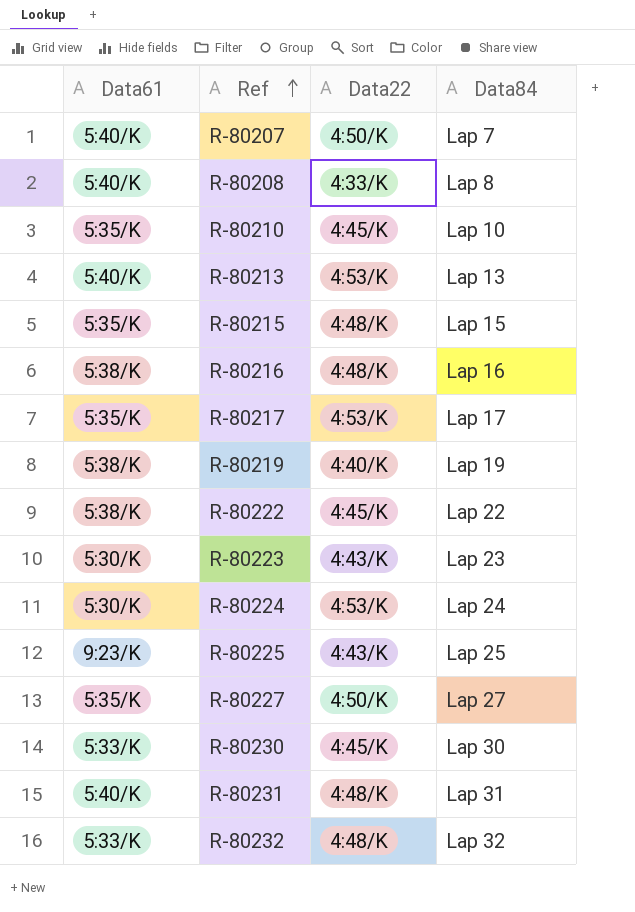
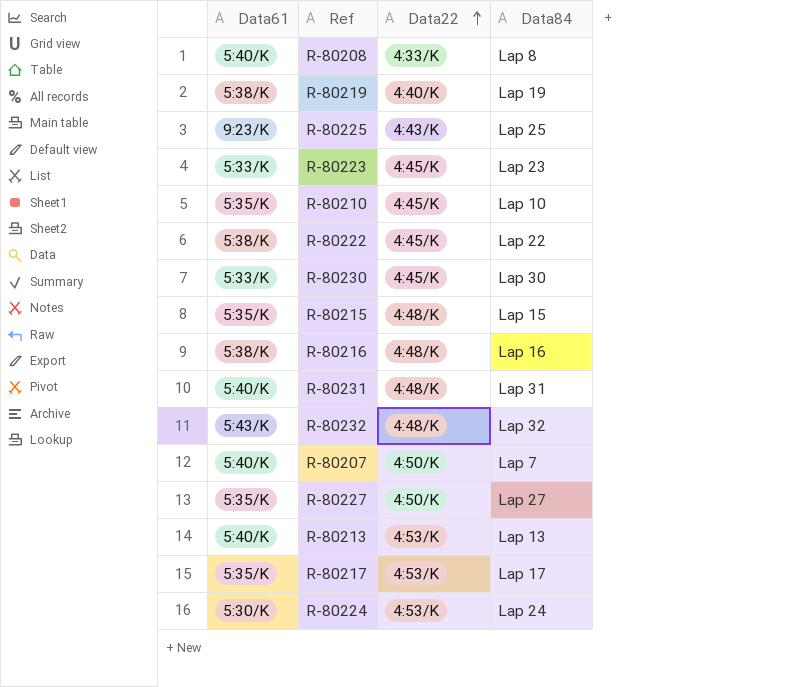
row order: Ref ascending -> Data22 ascending
R-80223 | Data61: 5:30/K -> 5:33/K
R-80223 | Data22: 4:43/K -> 4:45/K
R-80232 | Data61: 5:33/K -> 5:43/K

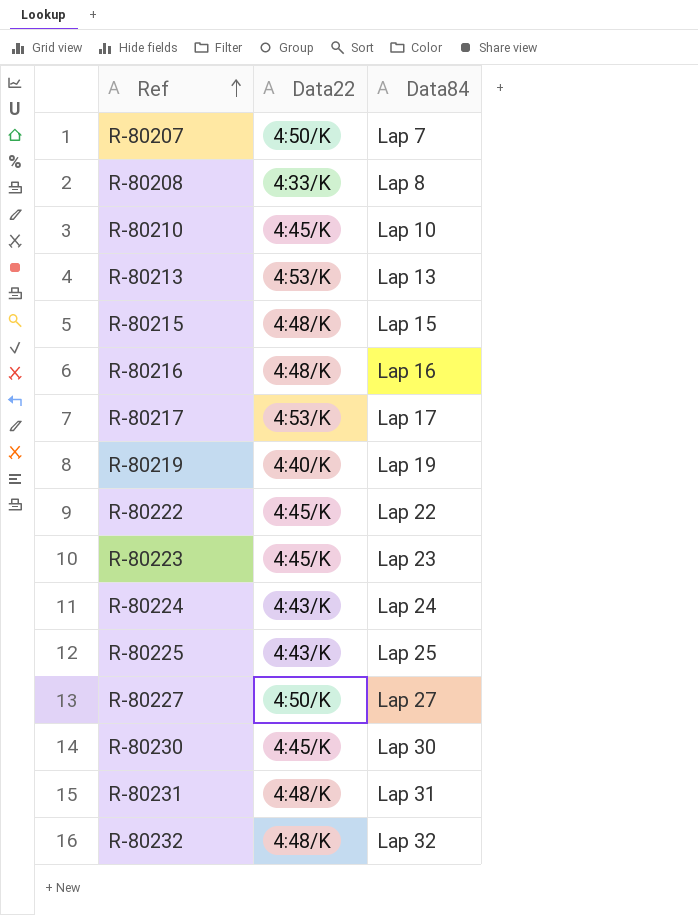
row order: Data22 ascending -> Ref ascending
column Data61 | position: 1 -> none
R-80224 | Data22: 4:53/K -> 4:43/K

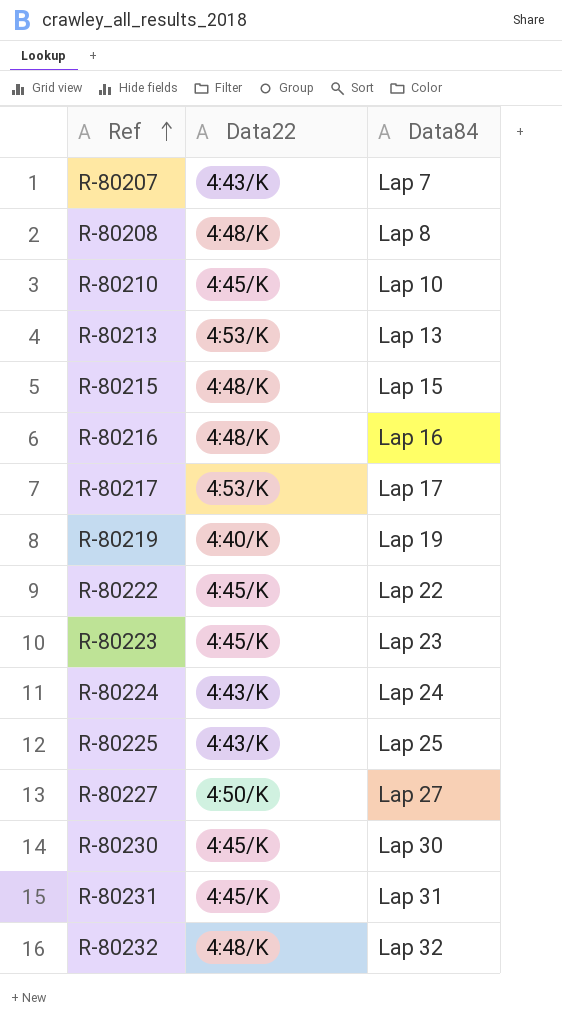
R-80207 | Data22: 4:50/K -> 4:43/K
R-80208 | Data22: 4:33/K -> 4:48/K
R-80231 | Data22: 4:48/K -> 4:45/K

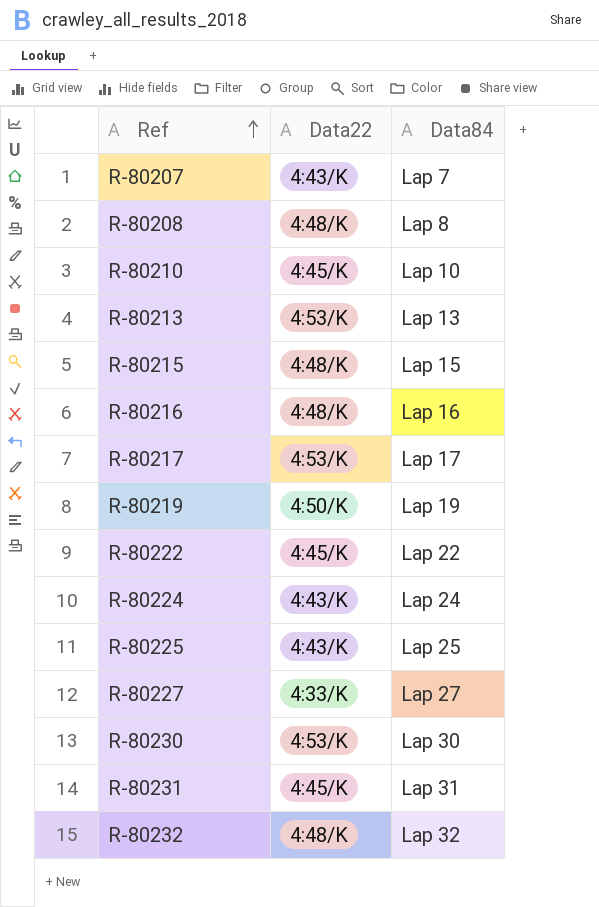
row R-80223: 4:45/K | Lap 23 -> none
R-80219 | Data22: 4:40/K -> 4:50/K
R-80227 | Data22: 4:50/K -> 4:33/K
R-80230 | Data22: 4:45/K -> 4:53/K

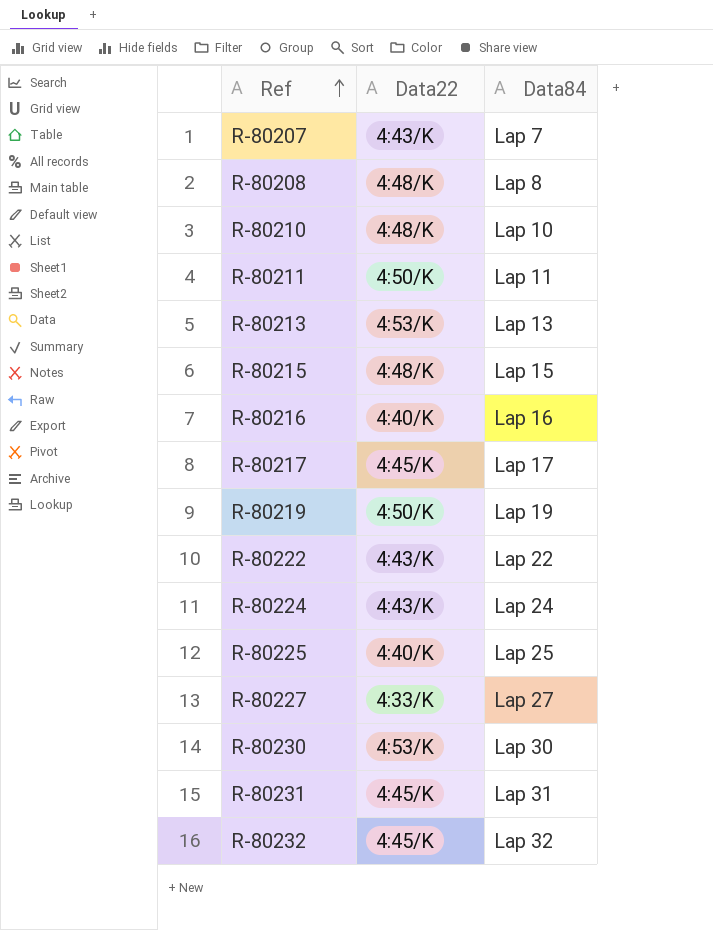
R-80210 | Data22: 4:45/K -> 4:48/K
row R-80211: none -> 4:50/K | Lap 11
R-80216 | Data22: 4:48/K -> 4:40/K
R-80217 | Data22: 4:53/K -> 4:45/K
R-80222 | Data22: 4:45/K -> 4:43/K
R-80225 | Data22: 4:43/K -> 4:40/K
R-80232 | Data22: 4:48/K -> 4:45/K

